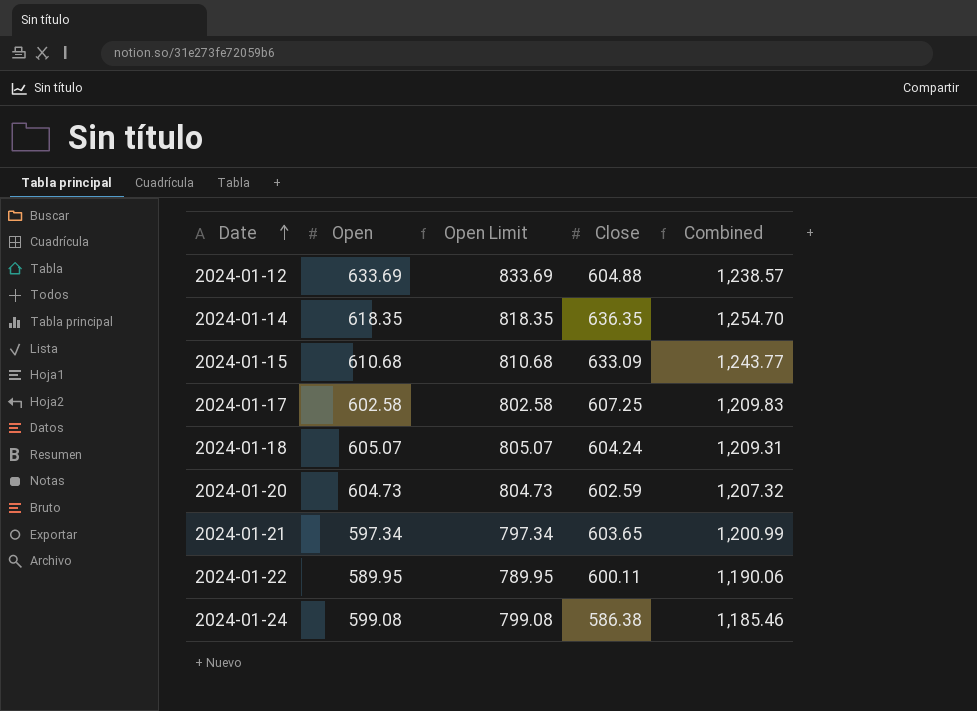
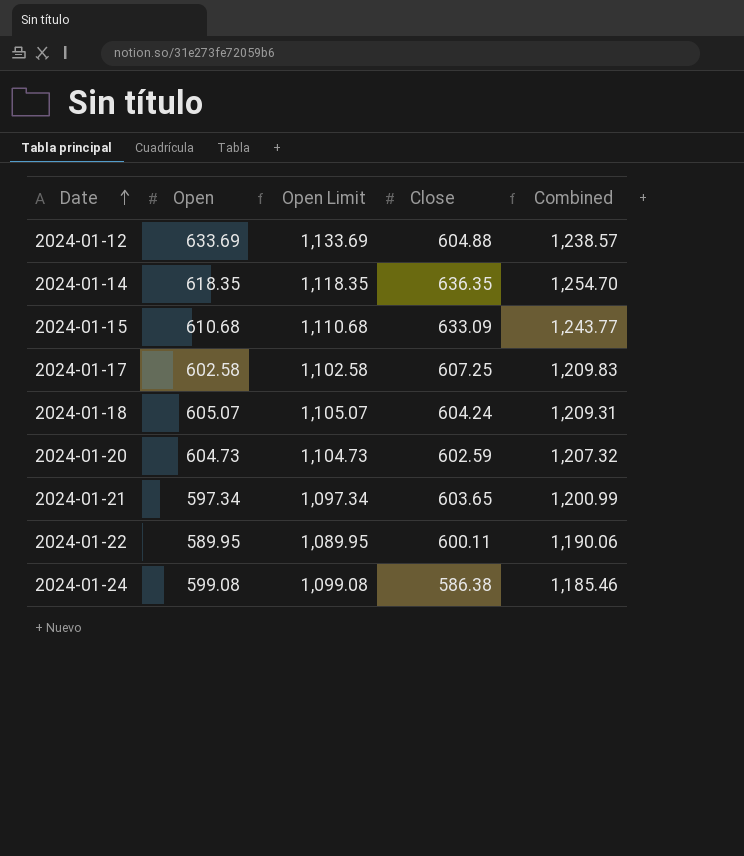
column Open Limit | formula: [Open] + 200 -> [Open] + 500

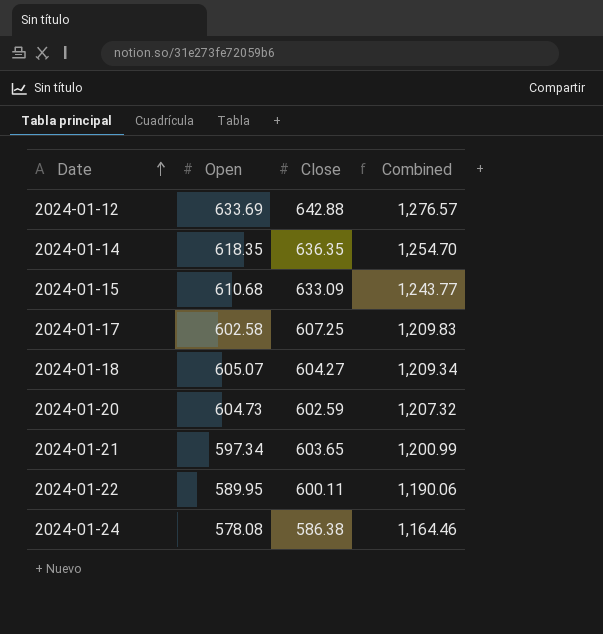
column Open Limit | formula: [Open] + 500 -> none
2024-01-12 | Close: 604.88 -> 642.88
2024-01-12 | Combined: 1,238.57 -> 1,276.57
2024-01-18 | Close: 604.24 -> 604.27
2024-01-18 | Combined: 1,209.31 -> 1,209.34
2024-01-24 | Open: 599.08 -> 578.08
2024-01-24 | Combined: 1,185.46 -> 1,164.46

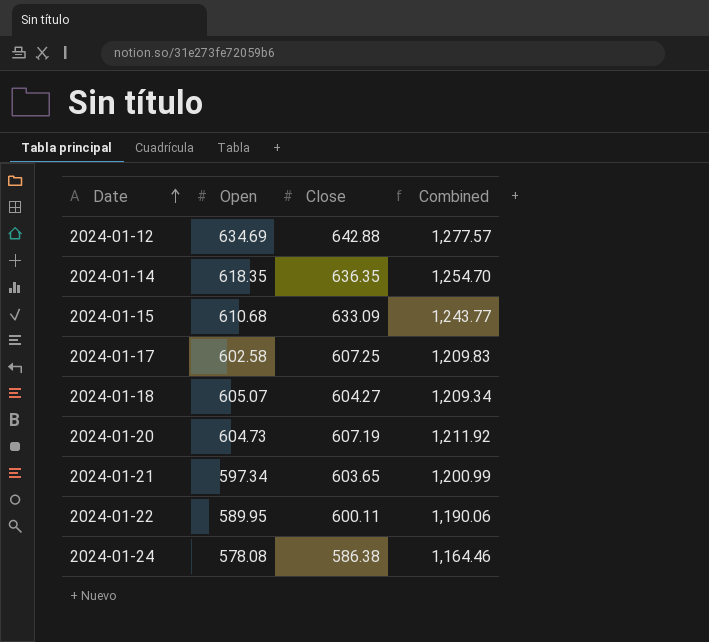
2024-01-12 | Open: 633.69 -> 634.69
2024-01-12 | Combined: 1,276.57 -> 1,277.57
2024-01-20 | Close: 602.59 -> 607.19
2024-01-20 | Combined: 1,207.32 -> 1,211.92

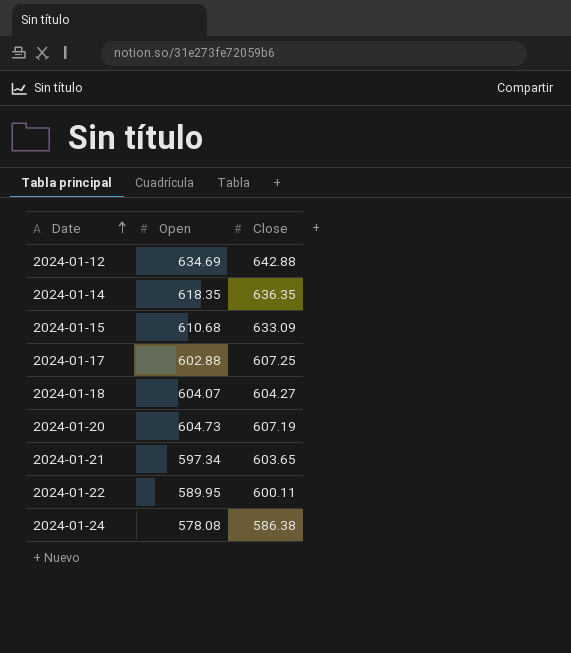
column Combined | formula: [Open] + [Close] -> none
2024-01-17 | Open: 602.58 -> 602.88
2024-01-18 | Open: 605.07 -> 604.07

